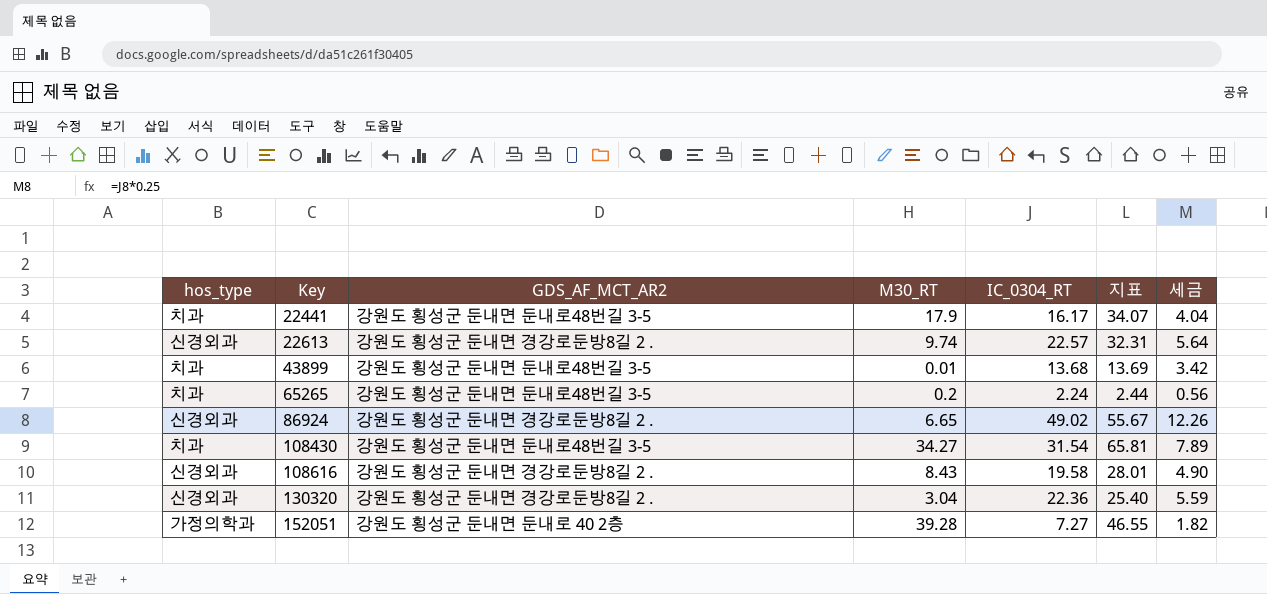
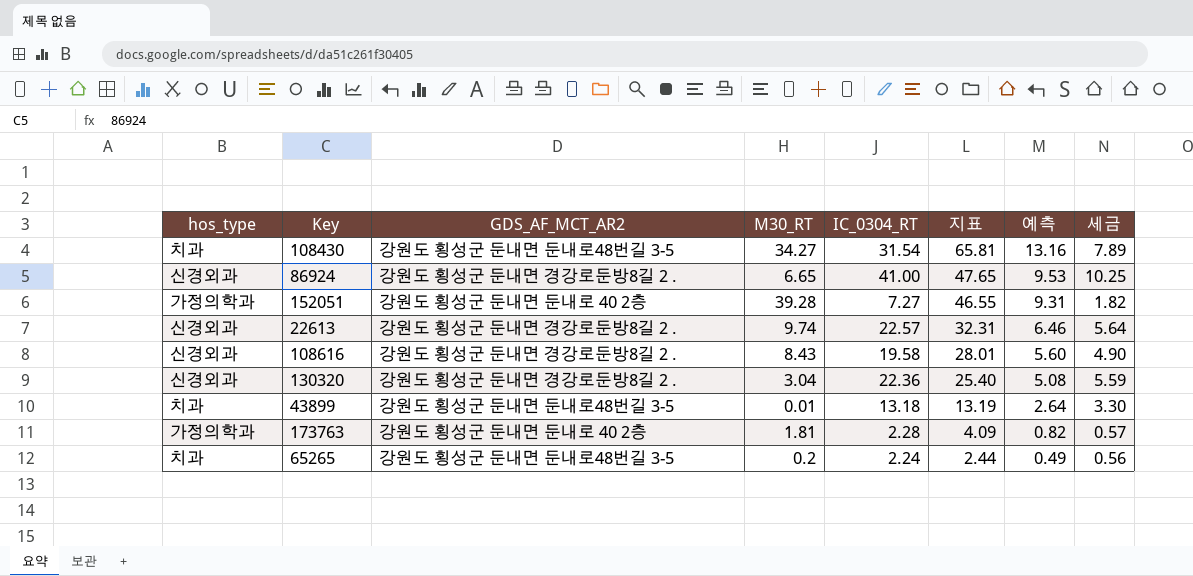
row order: Key ascending -> 지표 descending
column 예측 | formula: none -> [지표] * 0.2
row 22441: 치과 | 강원도 횡성군 둔내면 둔내로48번길 3-5 | 17.9 | 16.17 | 34.07 | 4.04 -> none
86924 | IC_0304_RT: 49.02 -> 41.00
86924 | 지표: 55.67 -> 47.65
86924 | 세금: 12.26 -> 10.25
43899 | IC_0304_RT: 13.68 -> 13.18
43899 | 지표: 13.69 -> 13.19
43899 | 세금: 3.42 -> 3.30
row 173763: none -> 가정의학과 | 강원도 횡성군 둔내면 둔내로 40 2층 | 1.81 | 2.28 | 4.09 | 0.82 | 0.57

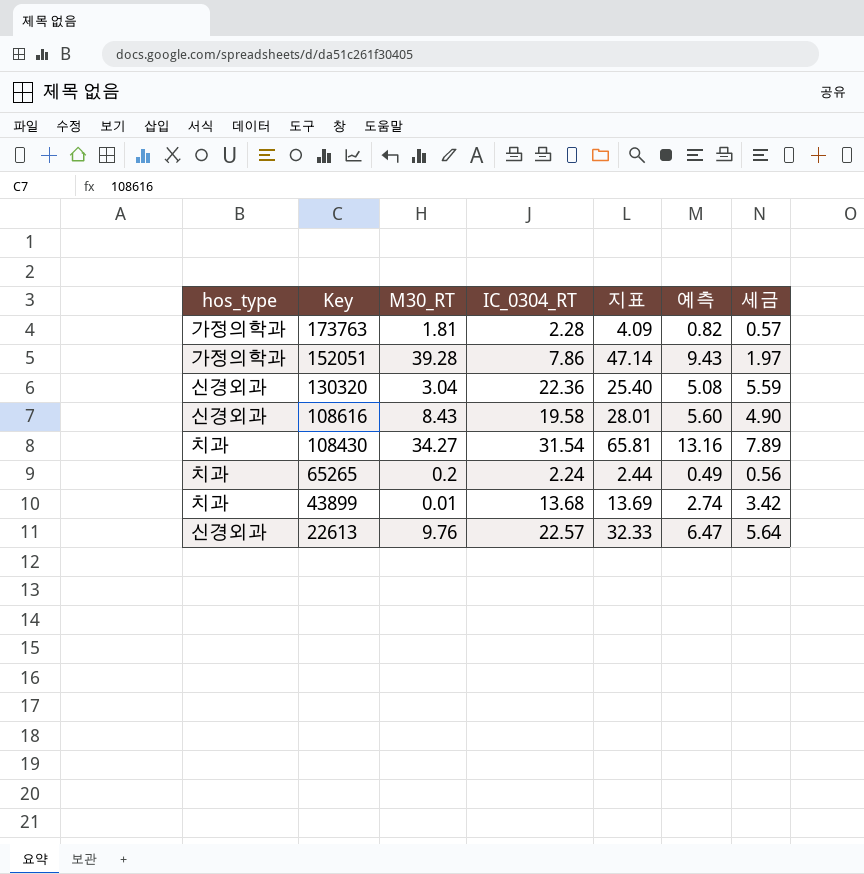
row order: 지표 descending -> Key descending
column GDS_AF_MCT_AR2 | position: 3 -> none
row 86924: 신경외과 | 강원도 횡성군 둔내면 경강로둔방8길 2 . | 6.65 | 41.00 | 47.65 | 9.53 | 10.25 -> none
152051 | IC_0304_RT: 7.27 -> 7.86
152051 | 지표: 46.55 -> 47.14
152051 | 예측: 9.31 -> 9.43
152051 | 세금: 1.82 -> 1.97
43899 | IC_0304_RT: 13.18 -> 13.68
43899 | 지표: 13.19 -> 13.69
43899 | 예측: 2.64 -> 2.74
43899 | 세금: 3.30 -> 3.42
22613 | M30_RT: 9.74 -> 9.76
22613 | 지표: 32.31 -> 32.33
22613 | 예측: 6.46 -> 6.47

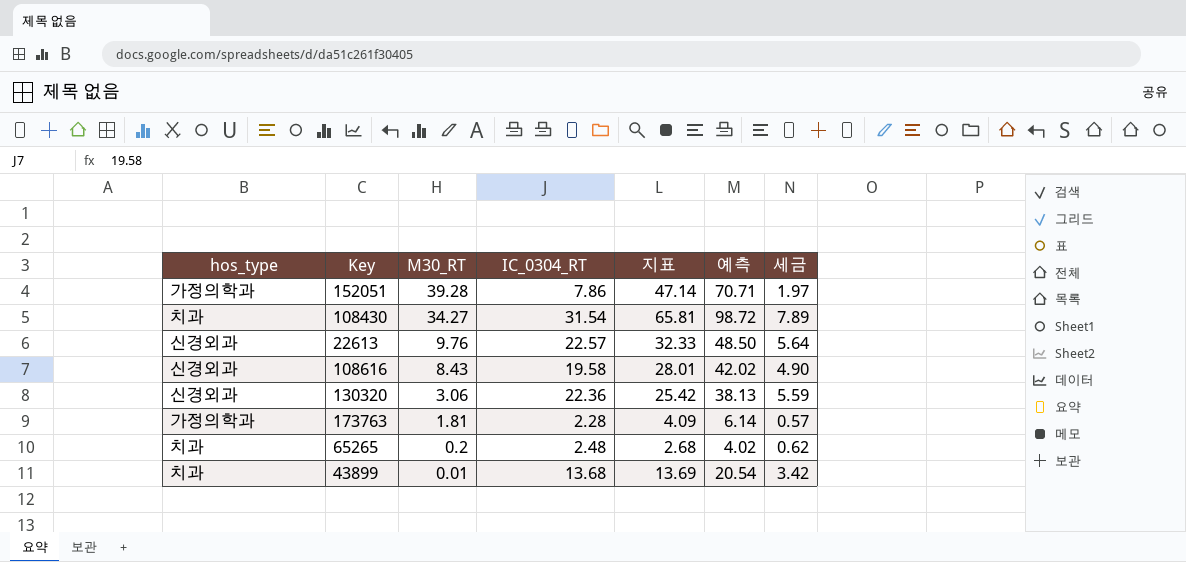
row order: Key descending -> M30_RT descending
column 예측 | formula: [지표] * 0.2 -> [지표] * 1.5
130320 | M30_RT: 3.04 -> 3.06
130320 | 지표: 25.40 -> 25.42
65265 | IC_0304_RT: 2.24 -> 2.48
65265 | 지표: 2.44 -> 2.68
65265 | 세금: 0.56 -> 0.62

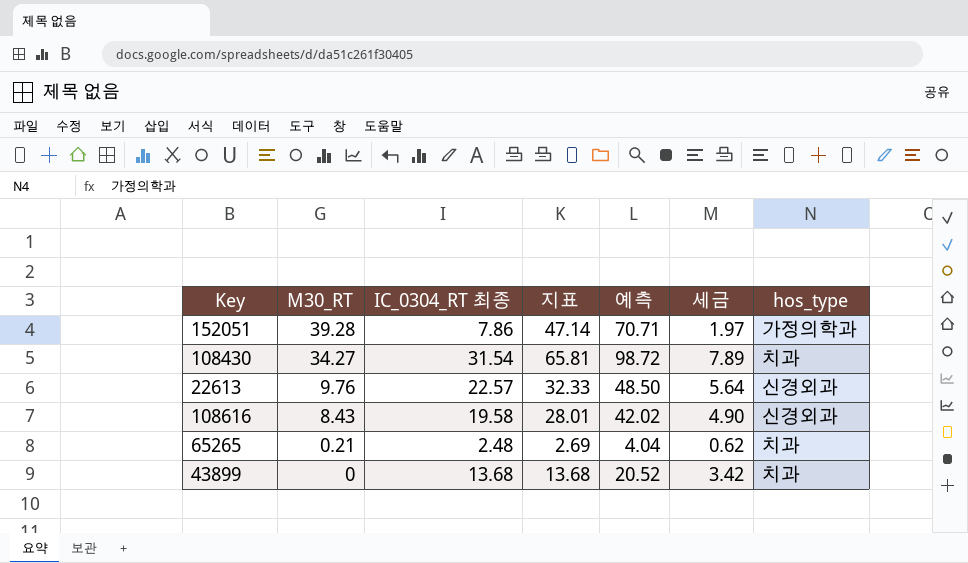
column name: IC_0304_RT -> IC_0304_RT 최종
column hos_type | position: 1 -> 7
row 130320: 신경외과 | 3.06 | 22.36 | 25.42 | 38.13 | 5.59 -> none
row 173763: 가정의학과 | 1.81 | 2.28 | 4.09 | 6.14 | 0.57 -> none
65265 | M30_RT: 0.2 -> 0.21
65265 | 지표: 2.68 -> 2.69
65265 | 예측: 4.02 -> 4.04
43899 | M30_RT: 0.01 -> 0
43899 | 지표: 13.69 -> 13.68
43899 | 예측: 20.54 -> 20.52

